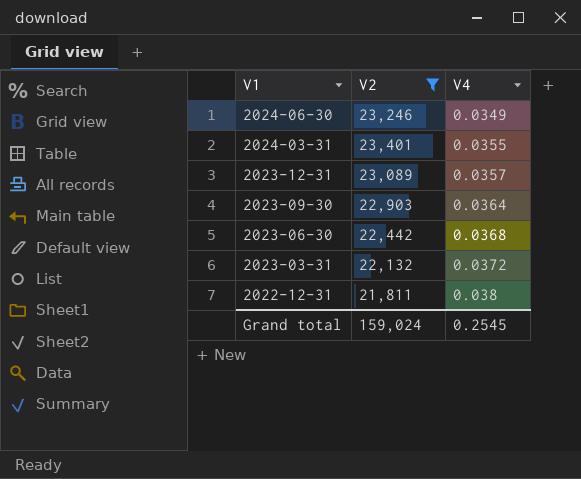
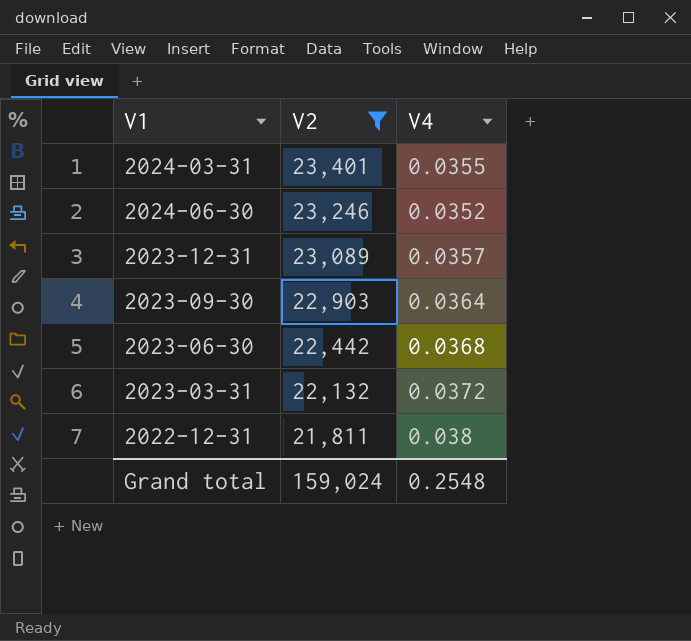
row order: V1 descending -> V2 descending
2024-06-30 | V4: 0.0349 -> 0.0352
Grand total | V4: 0.2545 -> 0.2548

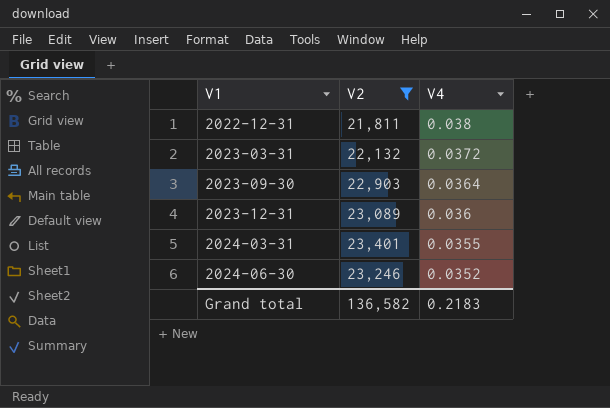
row order: V2 descending -> V1 ascending
row 2023-06-30: 22,442 | 0.0368 -> none
2023-12-31 | V4: 0.0357 -> 0.036
Grand total | V2: 159,024 -> 136,582
Grand total | V4: 0.2548 -> 0.2183

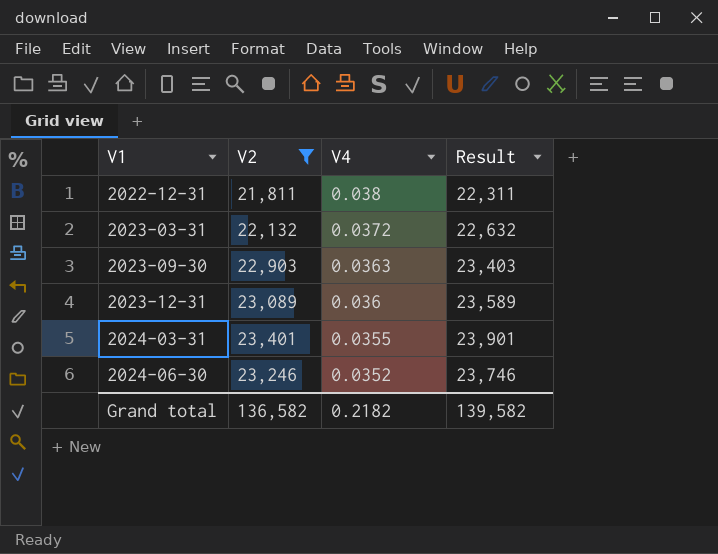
column Result | formula: none -> [V2] + 500
2023-09-30 | V4: 0.0364 -> 0.0363
Grand total | V4: 0.2183 -> 0.2182

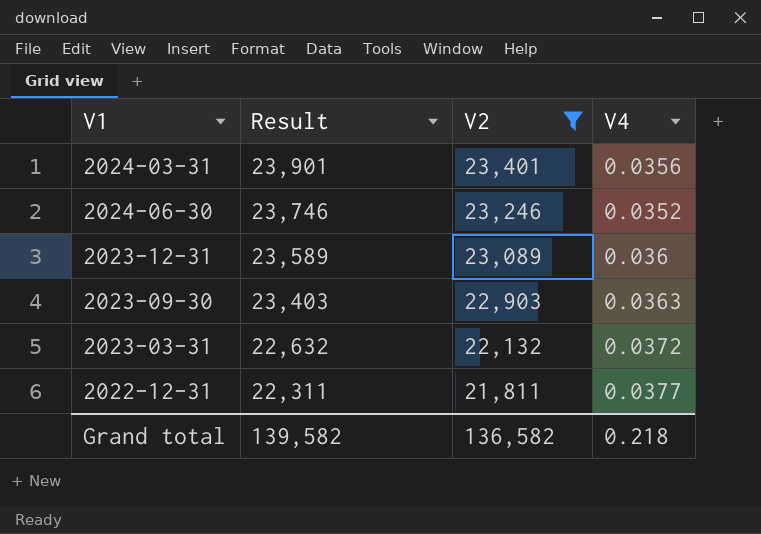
row order: V1 ascending -> Result descending
column Result | position: 4 -> 2
2024-03-31 | V4: 0.0355 -> 0.0356
2022-12-31 | V4: 0.038 -> 0.0377
Grand total | V4: 0.2182 -> 0.218

